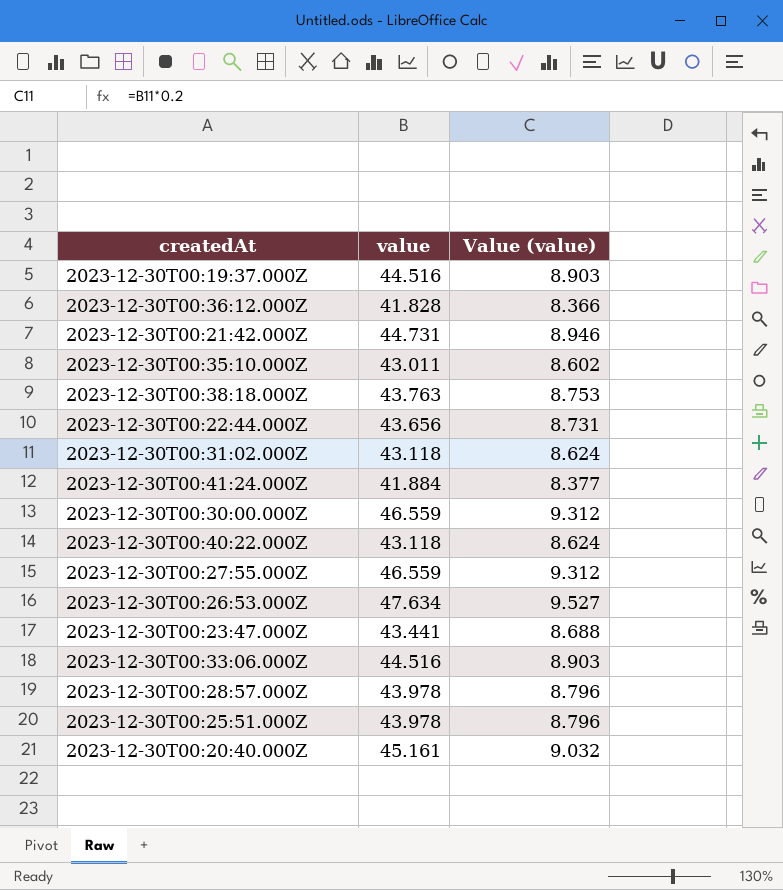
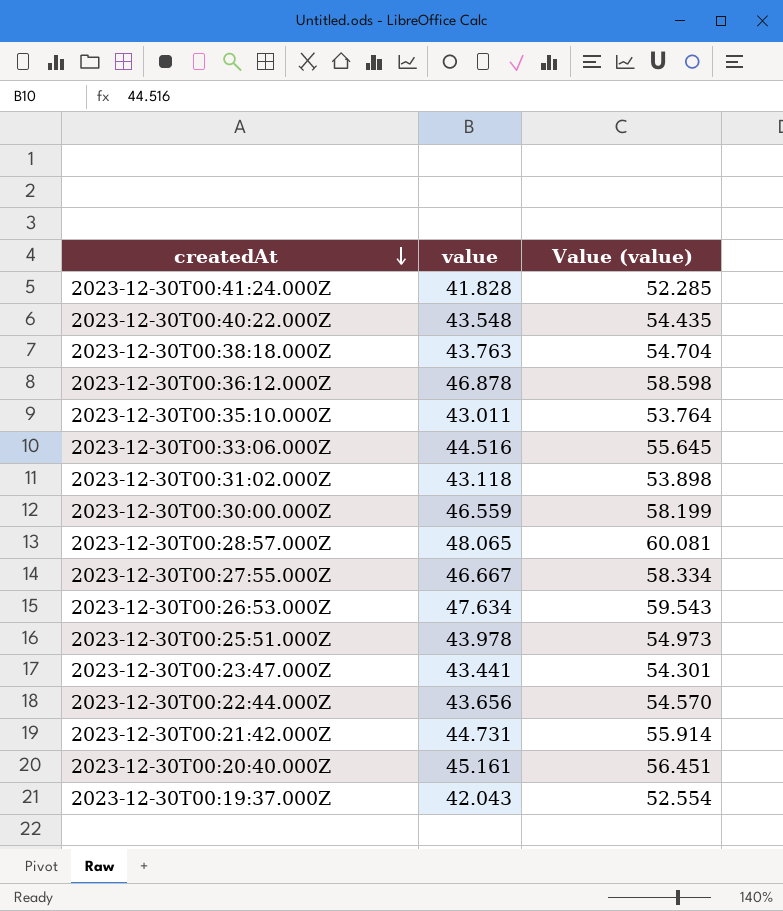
row order: none -> createdAt descending
column Value (value) | formula: [value] * 0.2 -> [value] * 1.25
2023-12-30T00:41:24.000Z | value: 41.884 -> 41.828
2023-12-30T00:40:22.000Z | value: 43.118 -> 43.548
2023-12-30T00:36:12.000Z | value: 41.828 -> 46.878
2023-12-30T00:28:57.000Z | value: 43.978 -> 48.065
2023-12-30T00:27:55.000Z | value: 46.559 -> 46.667
2023-12-30T00:19:37.000Z | value: 44.516 -> 42.043

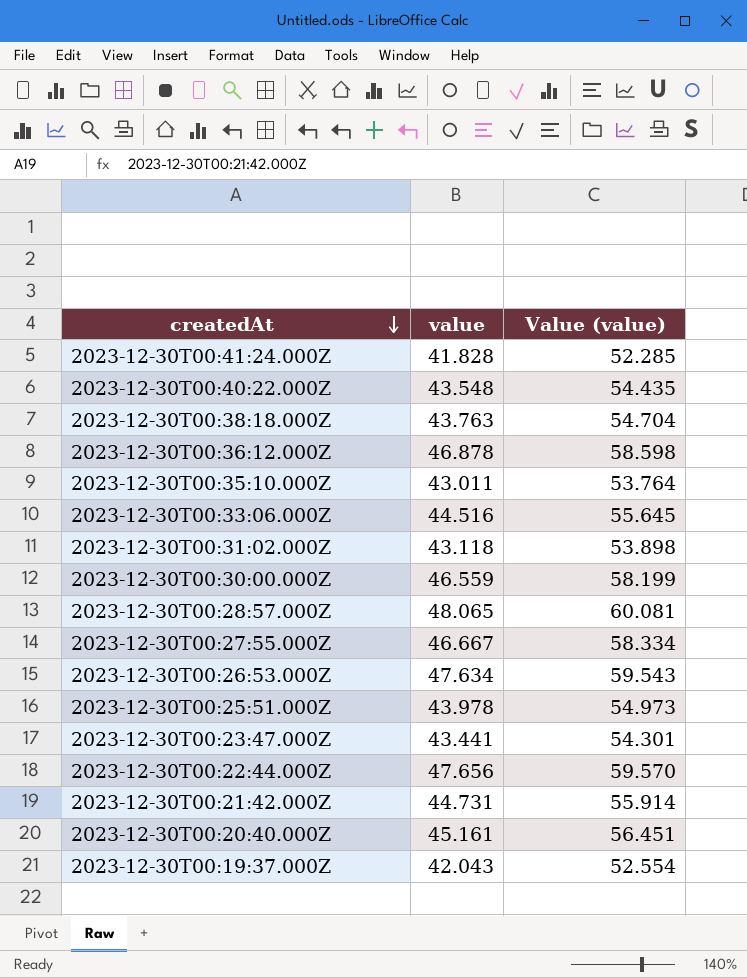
2023-12-30T00:22:44.000Z | value: 43.656 -> 47.656
2023-12-30T00:22:44.000Z | Value (value): 54.570 -> 59.570

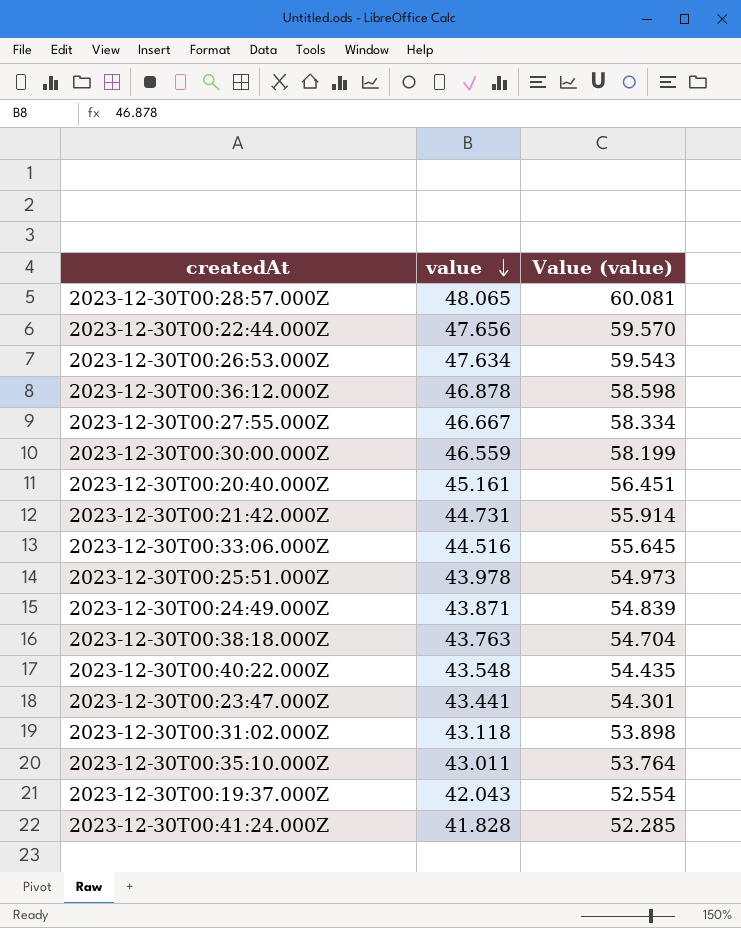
row order: createdAt descending -> value descending
row 2023-12-30T00:24:49.000Z: none -> 43.871 | 54.839

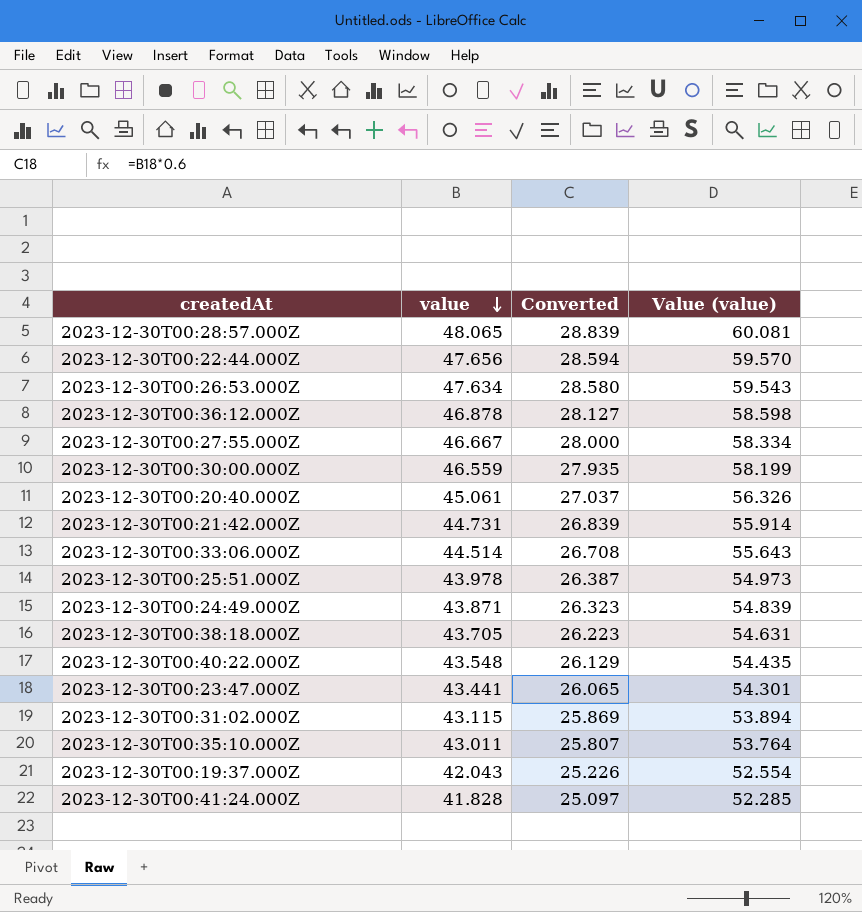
column Converted | formula: none -> [value] * 0.6
2023-12-30T00:20:40.000Z | value: 45.161 -> 45.061
2023-12-30T00:20:40.000Z | Value (value): 56.451 -> 56.326
2023-12-30T00:33:06.000Z | value: 44.516 -> 44.514
2023-12-30T00:33:06.000Z | Value (value): 55.645 -> 55.643
2023-12-30T00:38:18.000Z | value: 43.763 -> 43.705
2023-12-30T00:38:18.000Z | Value (value): 54.704 -> 54.631
2023-12-30T00:31:02.000Z | value: 43.118 -> 43.115
2023-12-30T00:31:02.000Z | Value (value): 53.898 -> 53.894

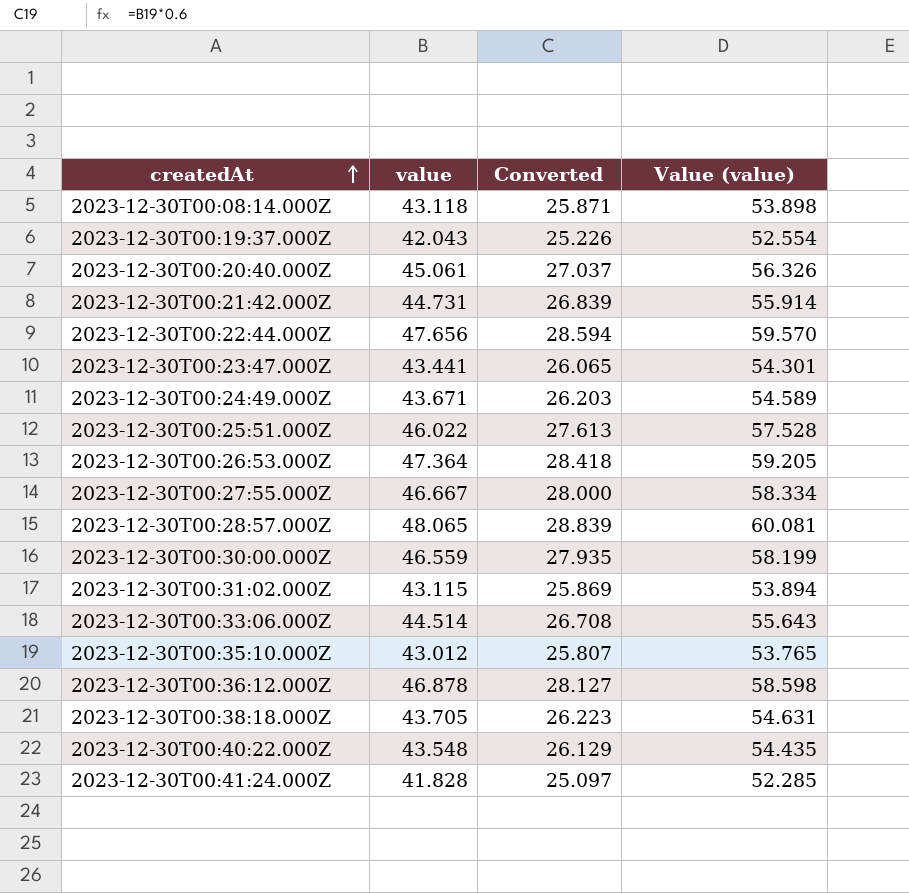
row order: value descending -> createdAt ascending
row 2023-12-30T00:08:14.000Z: none -> 43.118 | 25.871 | 53.898
2023-12-30T00:24:49.000Z | value: 43.871 -> 43.671
2023-12-30T00:24:49.000Z | Converted: 26.323 -> 26.203
2023-12-30T00:24:49.000Z | Value (value): 54.839 -> 54.589
2023-12-30T00:25:51.000Z | value: 43.978 -> 46.022
2023-12-30T00:25:51.000Z | Converted: 26.387 -> 27.613
2023-12-30T00:25:51.000Z | Value (value): 54.973 -> 57.528
2023-12-30T00:26:53.000Z | value: 47.634 -> 47.364
2023-12-30T00:26:53.000Z | Converted: 28.580 -> 28.418
2023-12-30T00:26:53.000Z | Value (value): 59.543 -> 59.205
2023-12-30T00:35:10.000Z | value: 43.011 -> 43.012
2023-12-30T00:35:10.000Z | Value (value): 53.764 -> 53.765

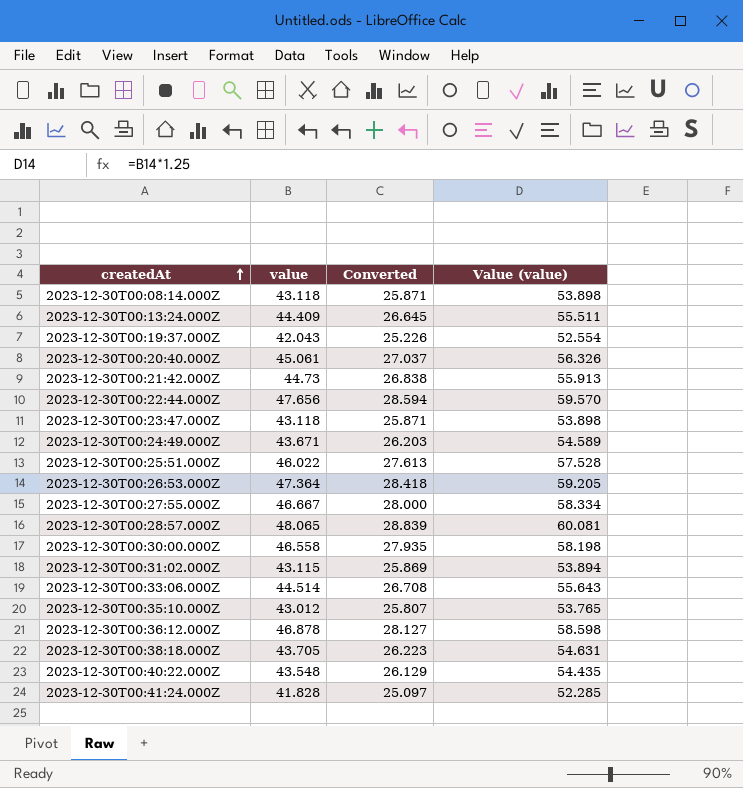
row 2023-12-30T00:13:24.000Z: none -> 44.409 | 26.645 | 55.511
2023-12-30T00:21:42.000Z | value: 44.731 -> 44.73
2023-12-30T00:21:42.000Z | Converted: 26.839 -> 26.838
2023-12-30T00:21:42.000Z | Value (value): 55.914 -> 55.913
2023-12-30T00:23:47.000Z | value: 43.441 -> 43.118
2023-12-30T00:23:47.000Z | Converted: 26.065 -> 25.871
2023-12-30T00:23:47.000Z | Value (value): 54.301 -> 53.898
2023-12-30T00:30:00.000Z | value: 46.559 -> 46.558
2023-12-30T00:30:00.000Z | Value (value): 58.199 -> 58.198

